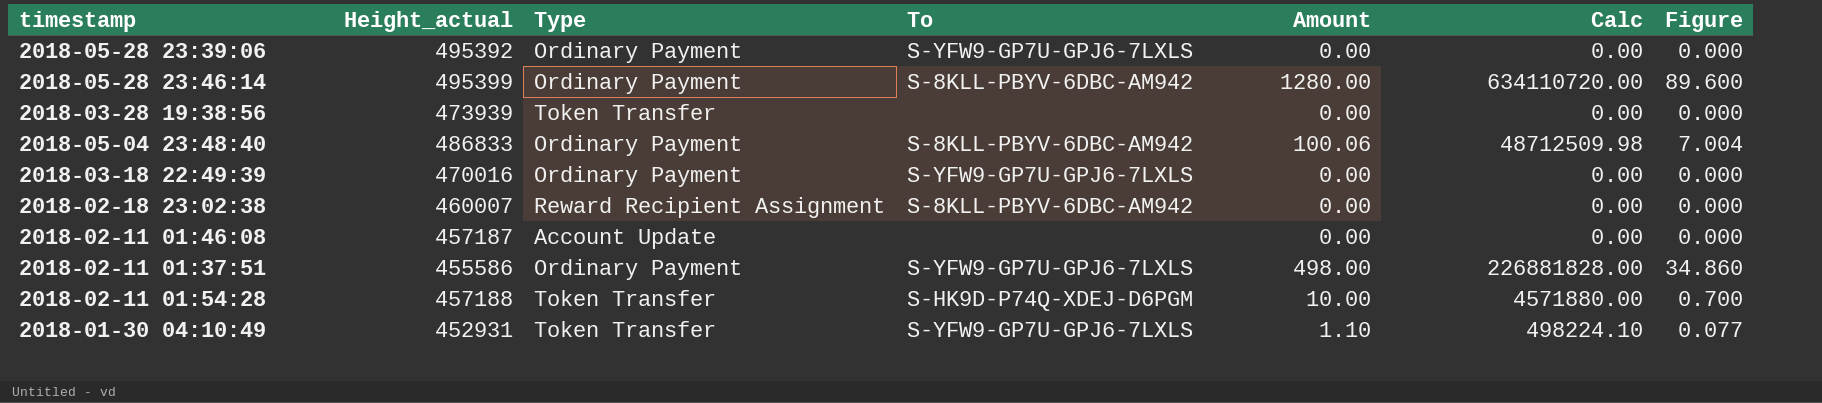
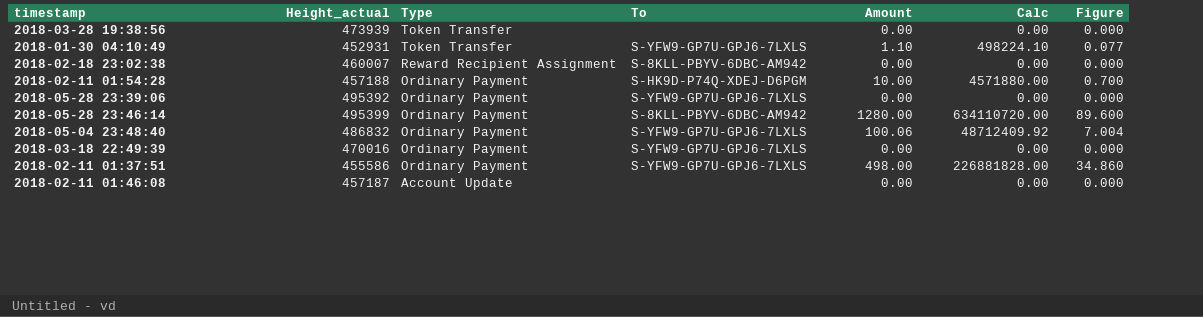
row order: none -> Type descending
2018-02-11 01:54:28 | Type: Token Transfer -> Ordinary Payment
2018-05-04 23:48:40 | Height_actual: 486833 -> 486832
2018-05-04 23:48:40 | To: S-8KLL-PBYV-6DBC-AM942 -> S-YFW9-GP7U-GPJ6-7LXLS
2018-05-04 23:48:40 | Calc: 48712509.98 -> 48712409.92

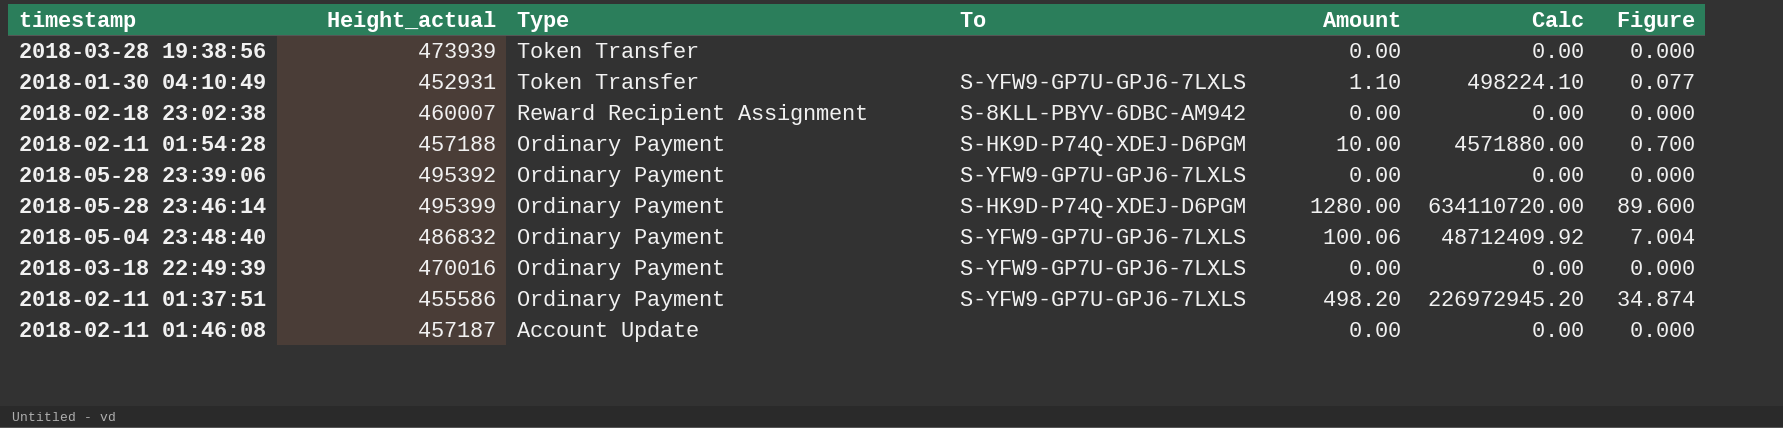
2018-05-28 23:46:14 | To: S-8KLL-PBYV-6DBC-AM942 -> S-HK9D-P74Q-XDEJ-D6PGM
2018-02-11 01:37:51 | Amount: 498.00 -> 498.20
2018-02-11 01:37:51 | Calc: 226881828.00 -> 226972945.20
2018-02-11 01:37:51 | Figure: 34.860 -> 34.874

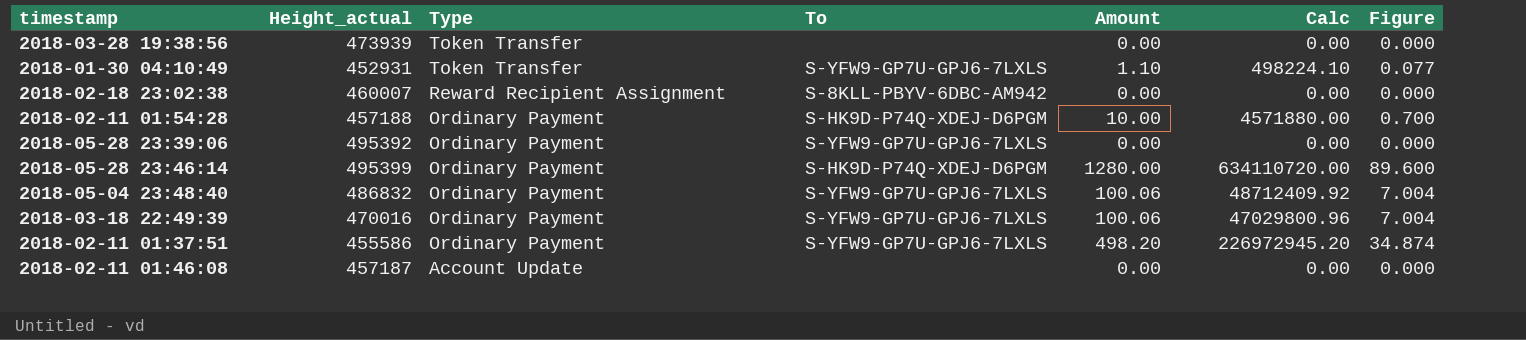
2018-03-18 22:49:39 | Amount: 0.00 -> 100.06
2018-03-18 22:49:39 | Calc: 0.00 -> 47029800.96
2018-03-18 22:49:39 | Figure: 0.000 -> 7.004

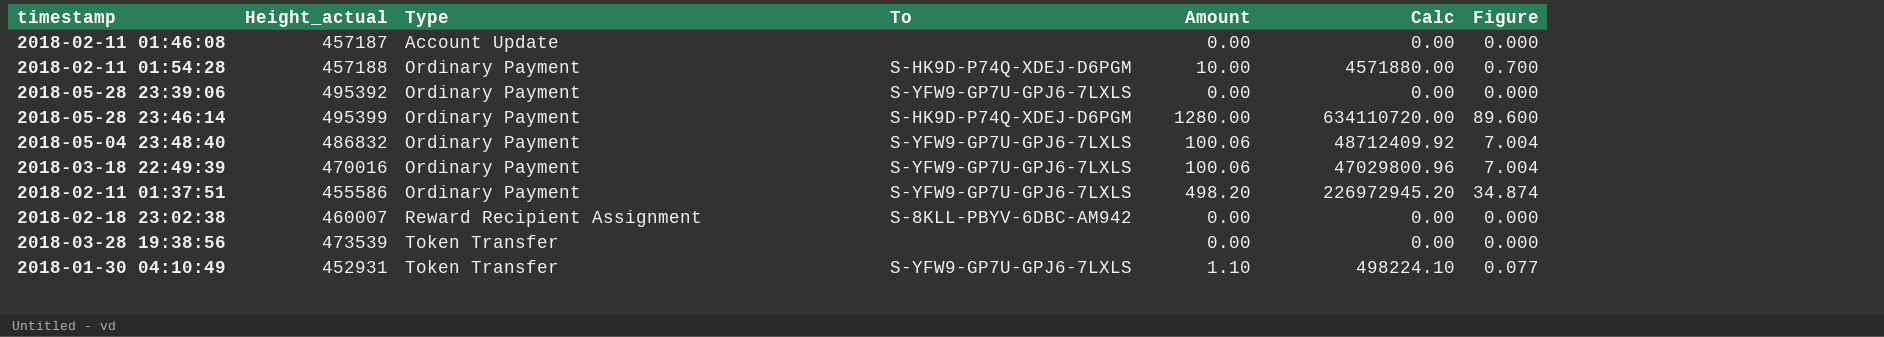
row order: Type descending -> Type ascending
2018-03-28 19:38:56 | Height_actual: 473939 -> 473539

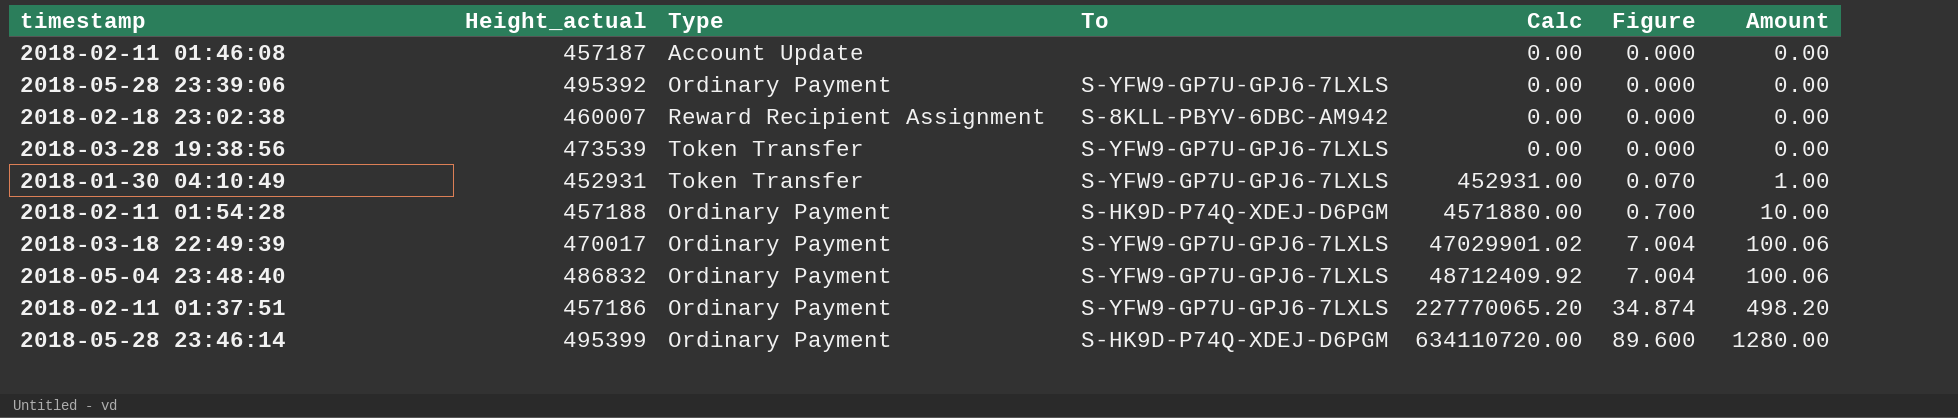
row order: Type ascending -> Calc ascending
column Amount | position: 5 -> 7
2018-03-28 19:38:56 | To: none -> S-YFW9-GP7U-GPJ6-7LXLS
2018-01-30 04:10:49 | Calc: 498224.10 -> 452931.00
2018-01-30 04:10:49 | Figure: 0.077 -> 0.070
2018-01-30 04:10:49 | Amount: 1.10 -> 1.00
2018-03-18 22:49:39 | Height_actual: 470016 -> 470017
2018-03-18 22:49:39 | Calc: 47029800.96 -> 47029901.02
2018-02-11 01:37:51 | Height_actual: 455586 -> 457186
2018-02-11 01:37:51 | Calc: 226972945.20 -> 227770065.20

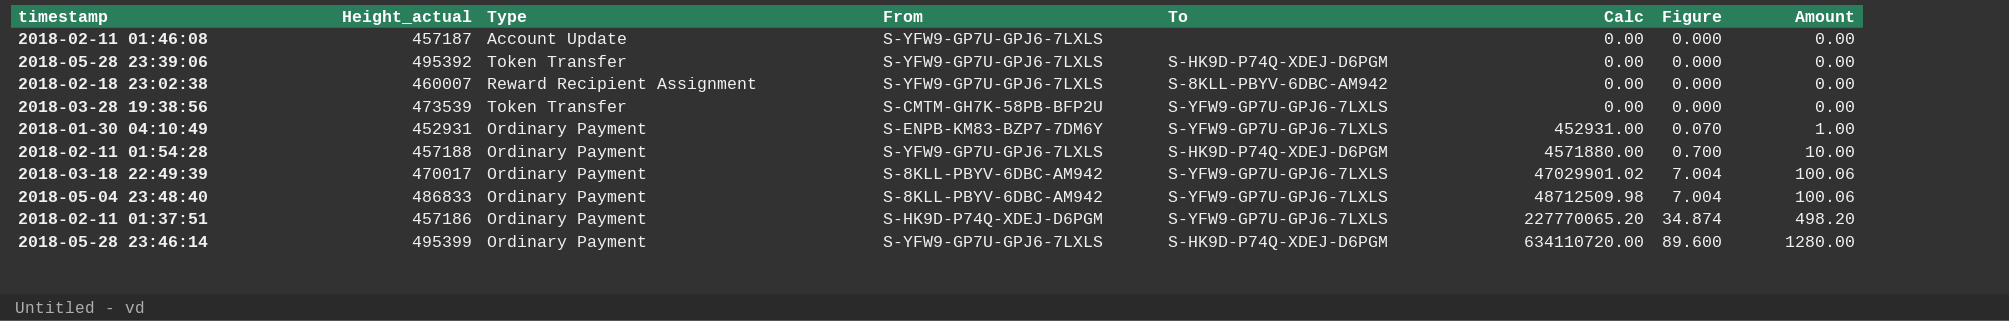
column From | position: none -> 4
2018-05-28 23:39:06 | Type: Ordinary Payment -> Token Transfer
2018-05-28 23:39:06 | To: S-YFW9-GP7U-GPJ6-7LXLS -> S-HK9D-P74Q-XDEJ-D6PGM
2018-01-30 04:10:49 | Type: Token Transfer -> Ordinary Payment
2018-05-04 23:48:40 | Height_actual: 486832 -> 486833
2018-05-04 23:48:40 | Calc: 48712409.92 -> 48712509.98

